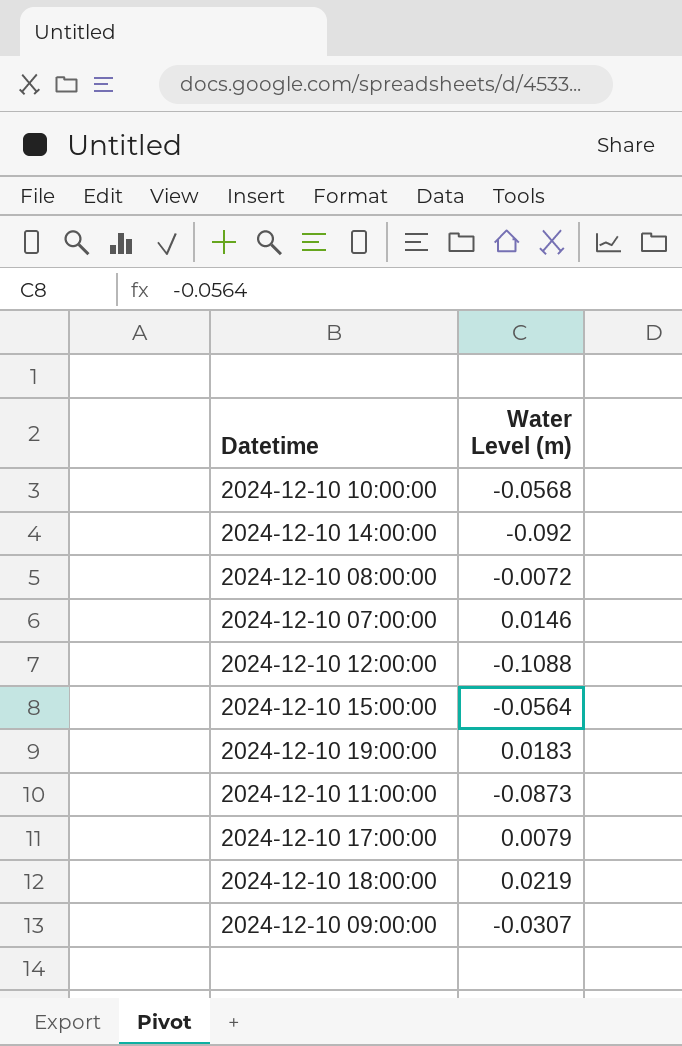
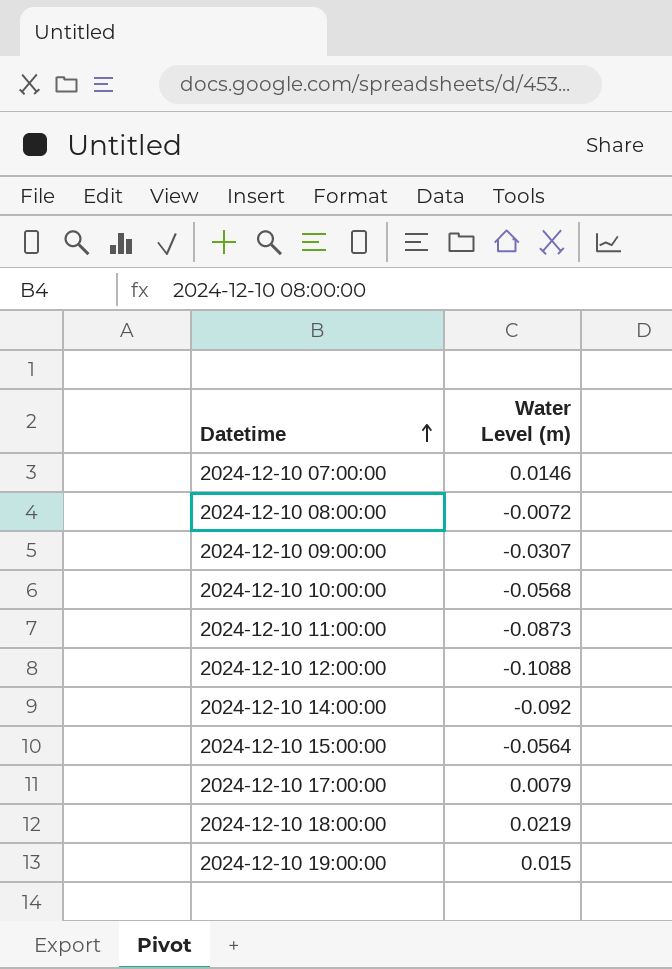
row order: none -> Datetime ascending
2024-12-10 19:00:00 | Water Level (m): 0.0183 -> 0.015

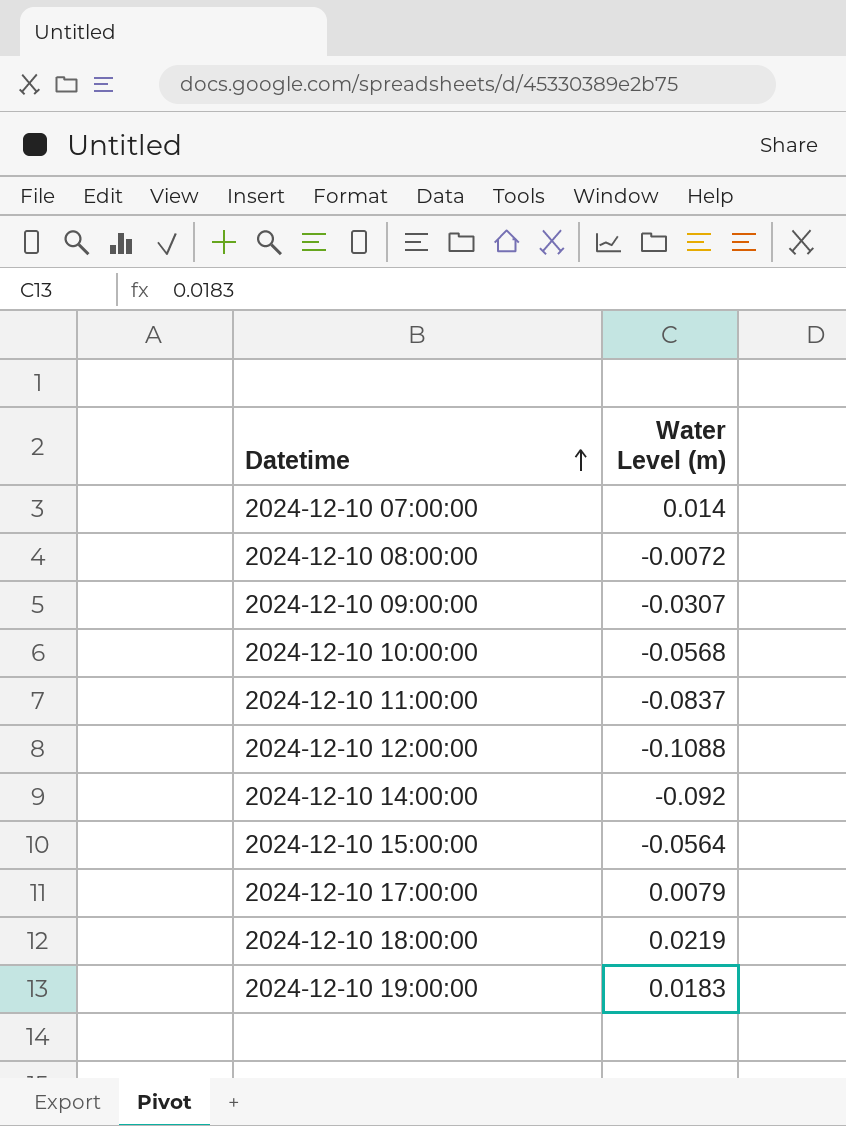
2024-12-10 07:00:00 | Water Level (m): 0.0146 -> 0.014
2024-12-10 11:00:00 | Water Level (m): -0.0873 -> -0.0837
2024-12-10 19:00:00 | Water Level (m): 0.015 -> 0.0183

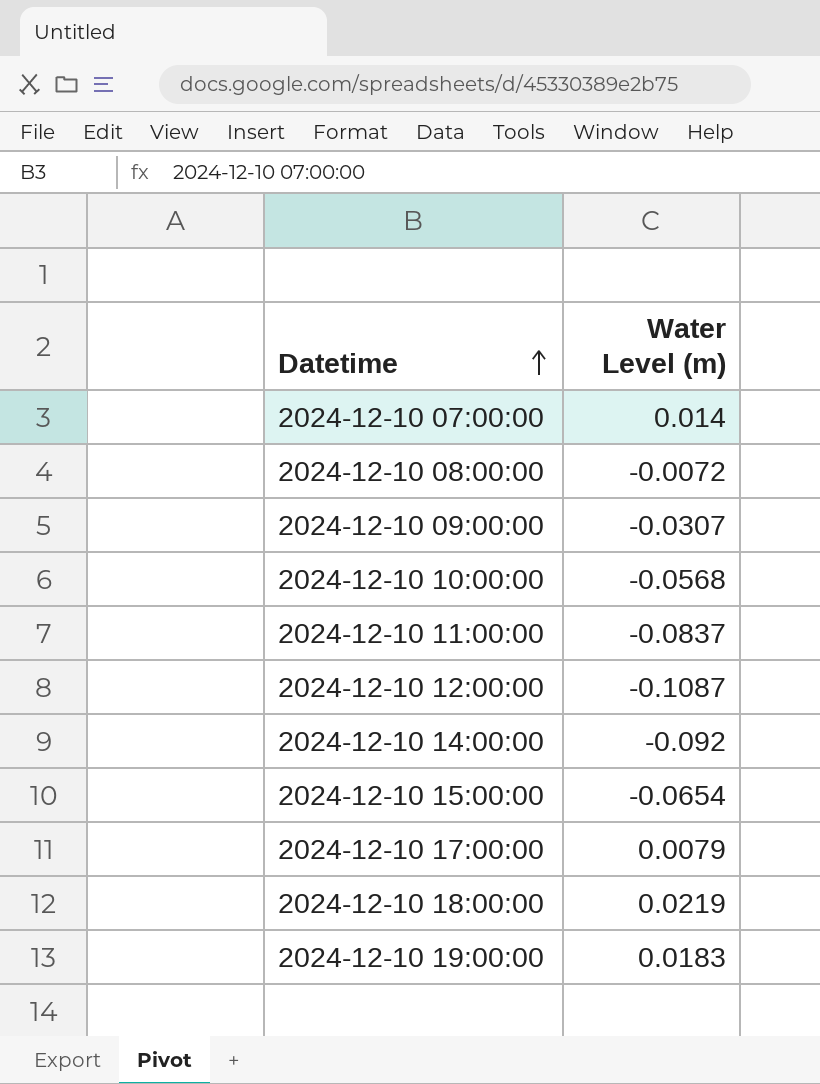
2024-12-10 12:00:00 | Water Level (m): -0.1088 -> -0.1087
2024-12-10 15:00:00 | Water Level (m): -0.0564 -> -0.0654

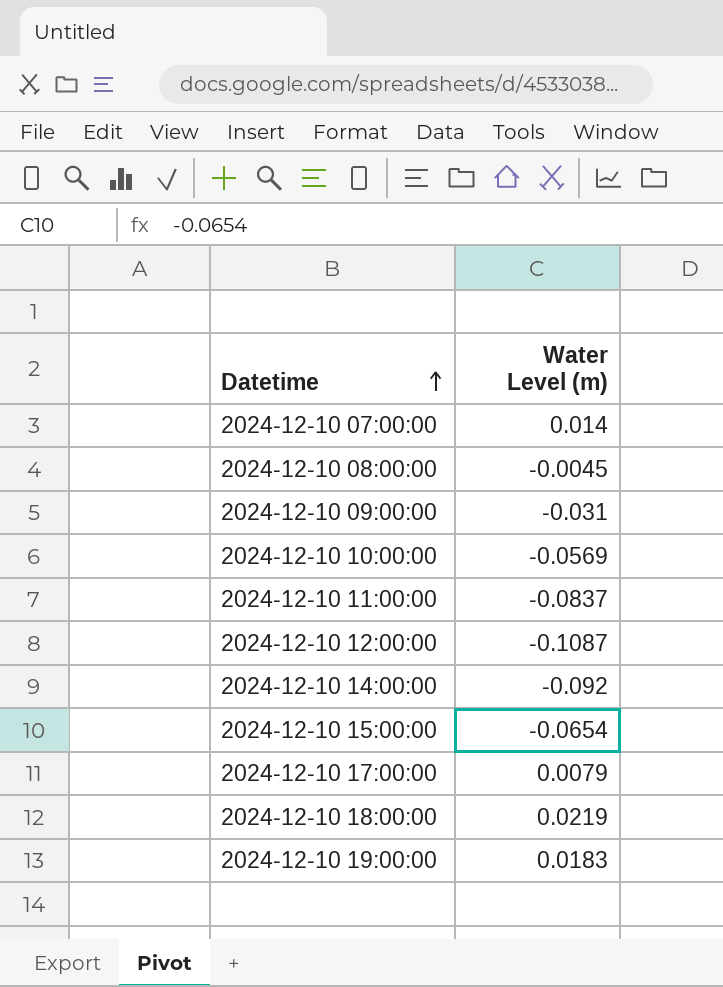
2024-12-10 08:00:00 | Water Level (m): -0.0072 -> -0.0045
2024-12-10 09:00:00 | Water Level (m): -0.0307 -> -0.031
2024-12-10 10:00:00 | Water Level (m): -0.0568 -> -0.0569

